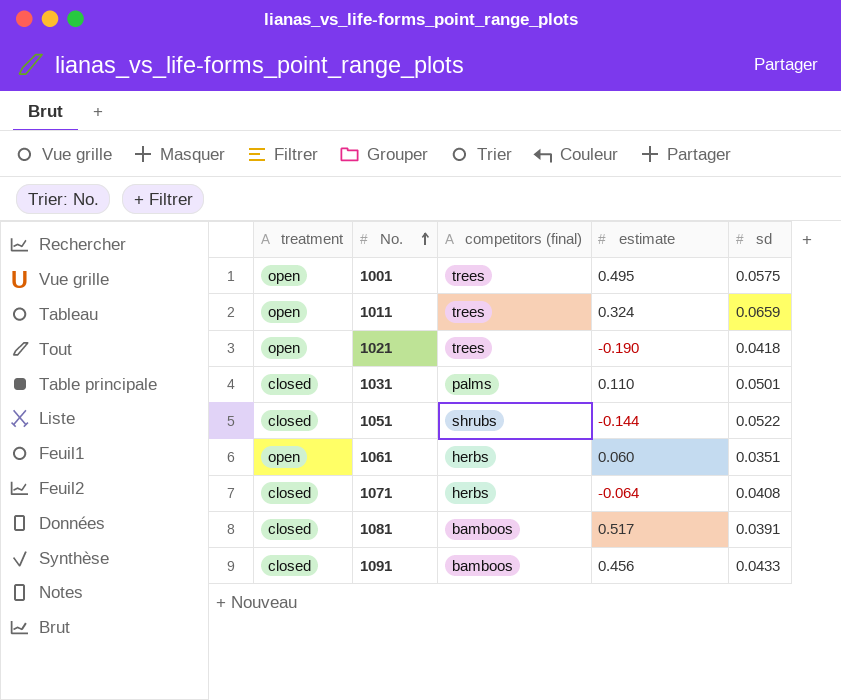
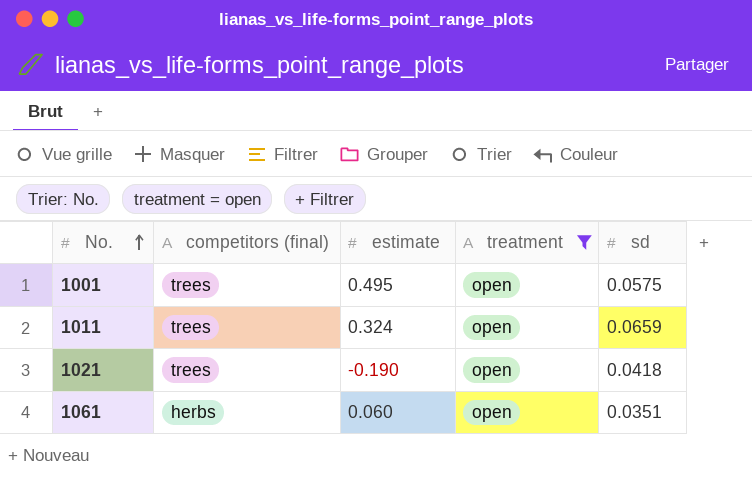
filter: none -> treatment = open
column treatment | position: 1 -> 4

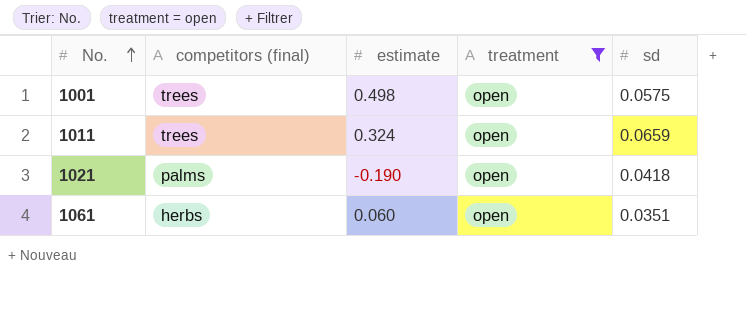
1001 | estimate: 0.495 -> 0.498
1021 | competitors (final): trees -> palms

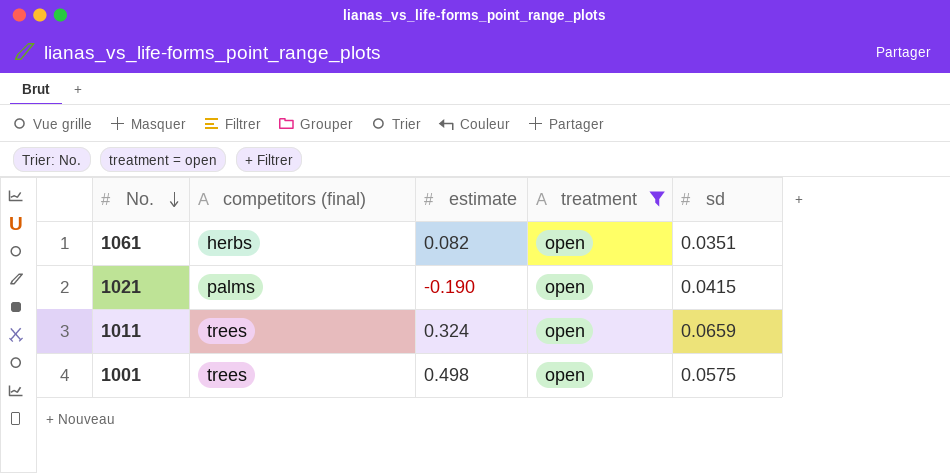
row order: No. ascending -> No. descending
1061 | estimate: 0.060 -> 0.082
1021 | sd: 0.0418 -> 0.0415

